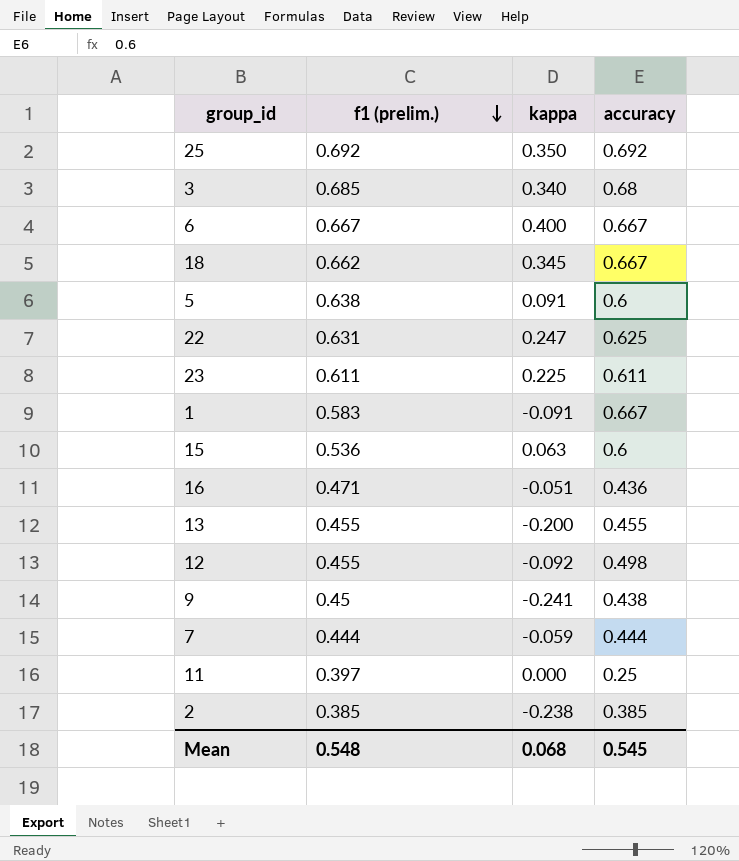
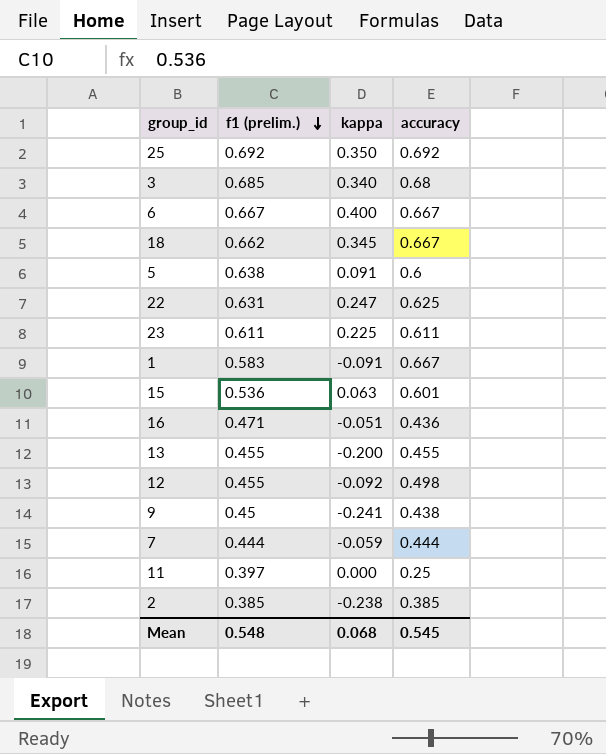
15 | accuracy: 0.6 -> 0.601

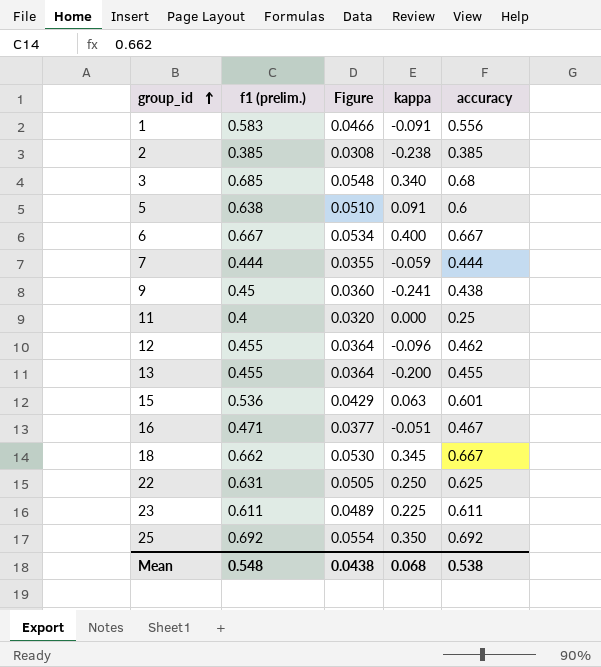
row order: f1 (prelim.) descending -> group_id ascending
column Figure | formula: none -> [f1 (prelim.)] * 0.08
1 | accuracy: 0.667 -> 0.556
11 | f1 (prelim.): 0.397 -> 0.4
12 | kappa: -0.092 -> -0.096
12 | accuracy: 0.498 -> 0.462
16 | accuracy: 0.436 -> 0.467
22 | kappa: 0.247 -> 0.250
Mean | accuracy: 0.545 -> 0.538

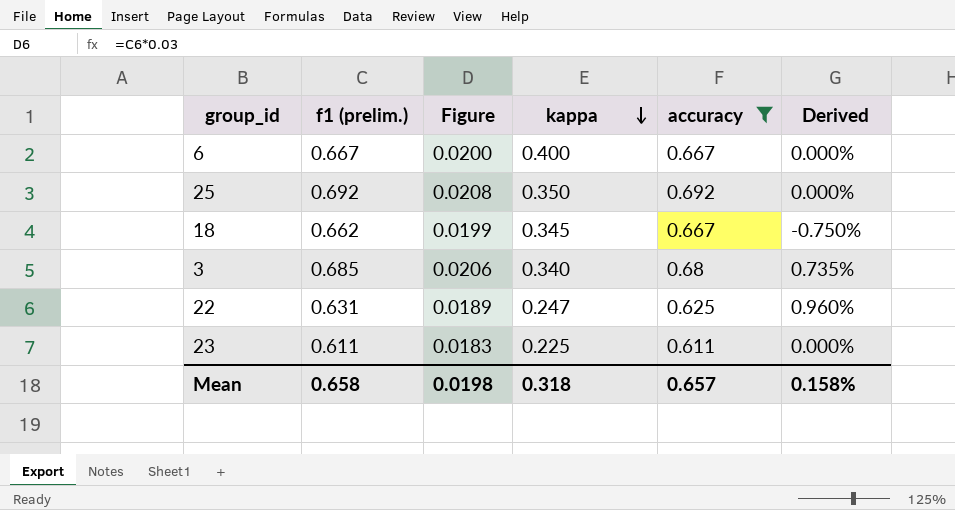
filter: none -> accuracy >= 0.611
row order: group_id ascending -> kappa descending
column Figure | formula: [f1 (prelim.)] * 0.08 -> [f1 (prelim.)] * 0.03
column Derived | formula: none -> ([f1 (prelim.)] - [accuracy]) / [accuracy]
22 | kappa: 0.250 -> 0.247
Mean | f1 (prelim.): 0.548 -> 0.658
Mean | Figure: 0.0438 -> 0.0198
Mean | kappa: 0.068 -> 0.318
Mean | accuracy: 0.538 -> 0.657

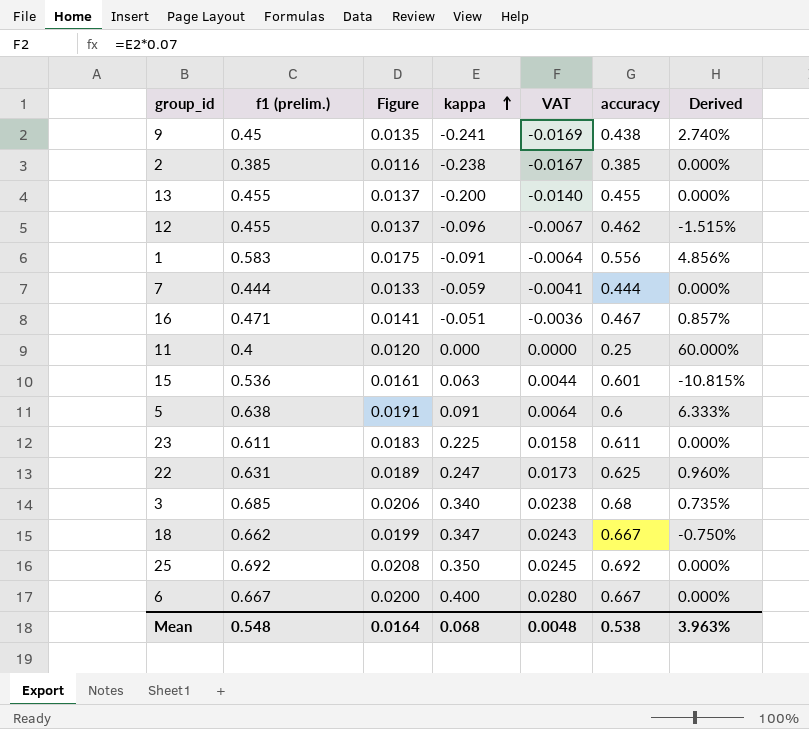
filter: accuracy >= 0.611 -> none
row order: kappa descending -> kappa ascending
column VAT | formula: none -> [kappa] * 0.07
18 | kappa: 0.345 -> 0.347
Mean | f1 (prelim.): 0.658 -> 0.548
Mean | Figure: 0.0198 -> 0.0164
Mean | kappa: 0.318 -> 0.068
Mean | accuracy: 0.657 -> 0.538
Mean | Derived: 0.158% -> 3.963%

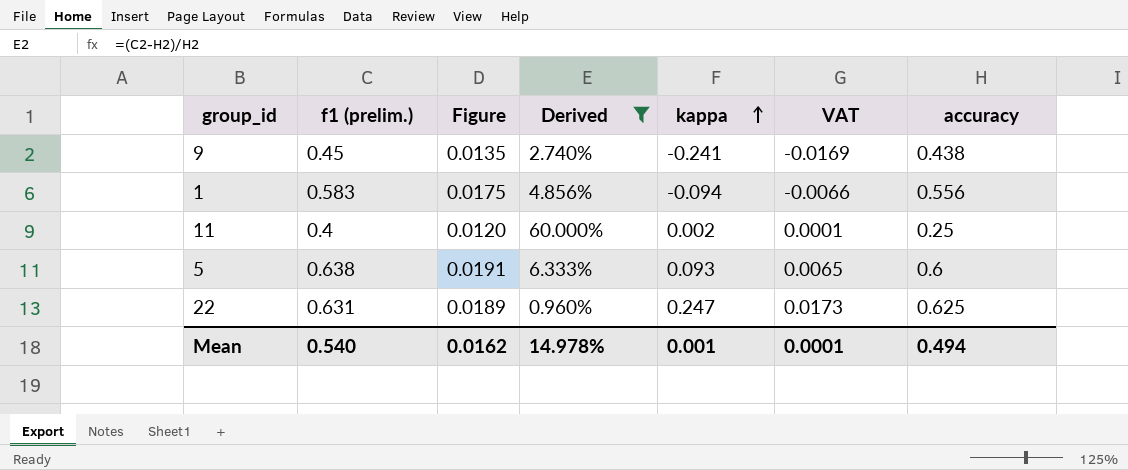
filter: none -> Derived >= 0.960%
column Derived | position: 7 -> 4
1 | kappa: -0.091 -> -0.094
1 | VAT: -0.0064 -> -0.0066
11 | kappa: 0.000 -> 0.002
11 | VAT: 0.0000 -> 0.0001
5 | kappa: 0.091 -> 0.093
5 | VAT: 0.0064 -> 0.0065
Mean | f1 (prelim.): 0.548 -> 0.540
Mean | Figure: 0.0164 -> 0.0162
Mean | Derived: 3.963% -> 14.978%
Mean | kappa: 0.068 -> 0.001
Mean | VAT: 0.0048 -> 0.0001
Mean | accuracy: 0.538 -> 0.494

